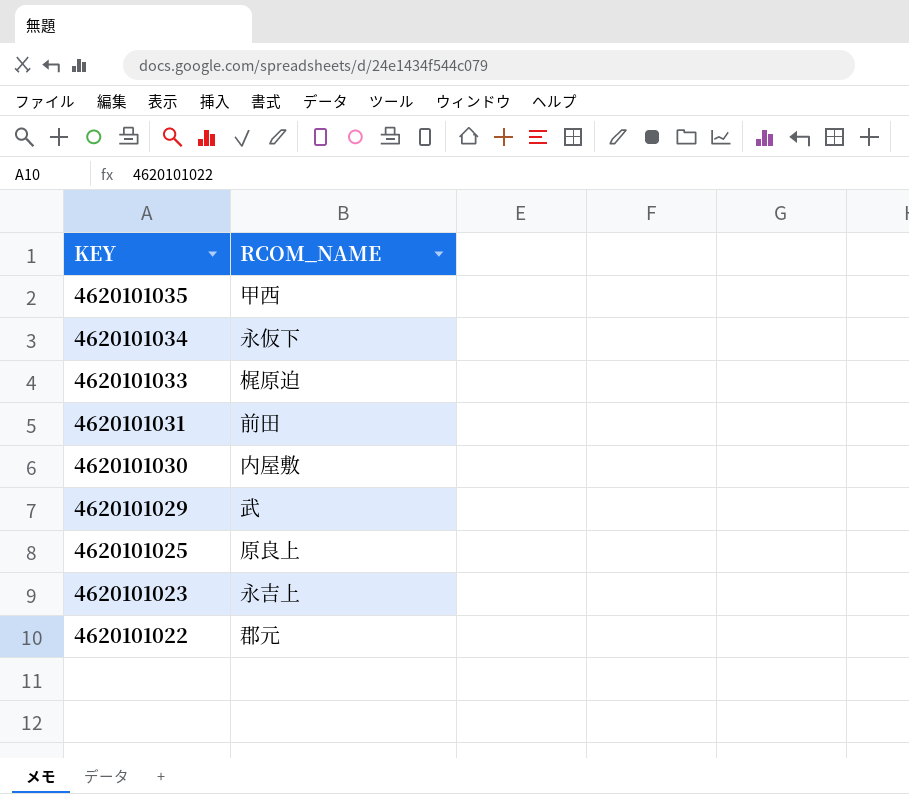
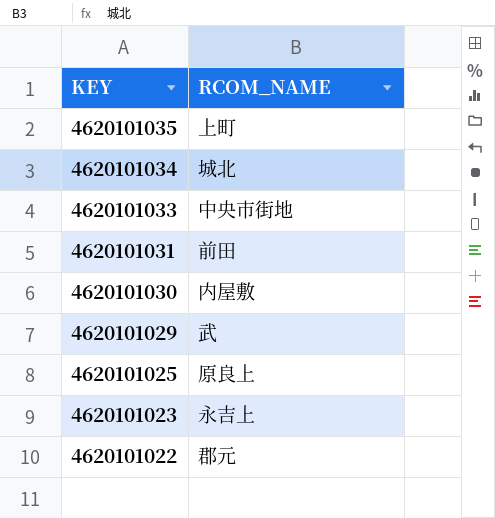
4620101035 | RCOM_NAME: 甲西 -> 上町
4620101034 | RCOM_NAME: 永仮下 -> 城北
4620101033 | RCOM_NAME: 梶原迫 -> 中央市街地

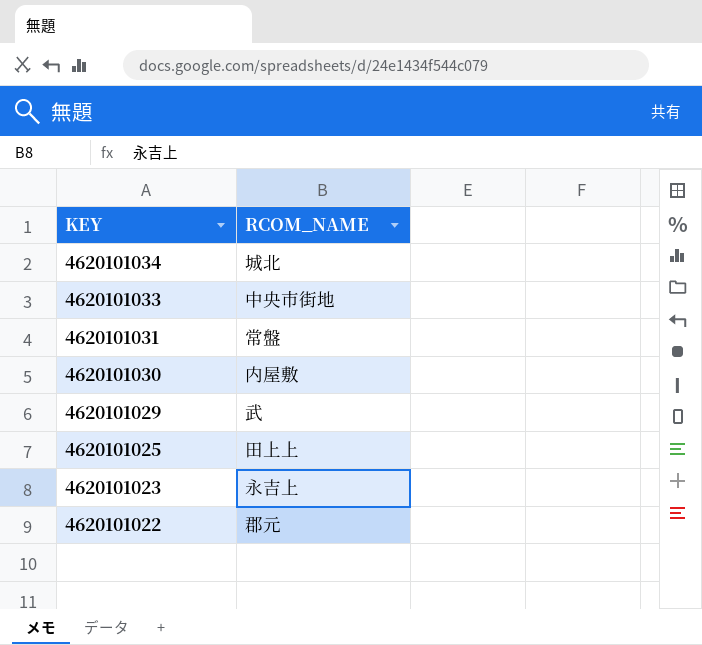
row 4620101035: 上町 -> none
4620101031 | RCOM_NAME: 前田 -> 常盤
4620101025 | RCOM_NAME: 原良上 -> 田上上

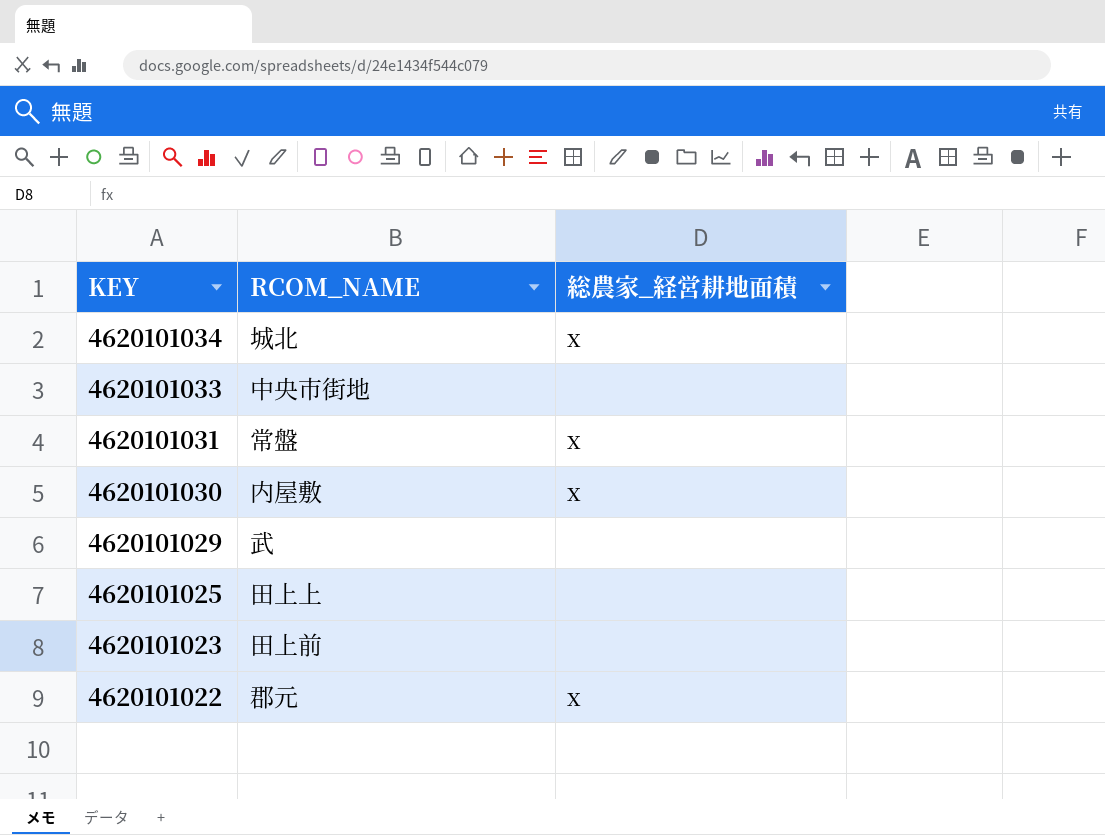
column 総農家_経営耕地面積 | position: none -> 3
4620101023 | RCOM_NAME: 永吉上 -> 田上前

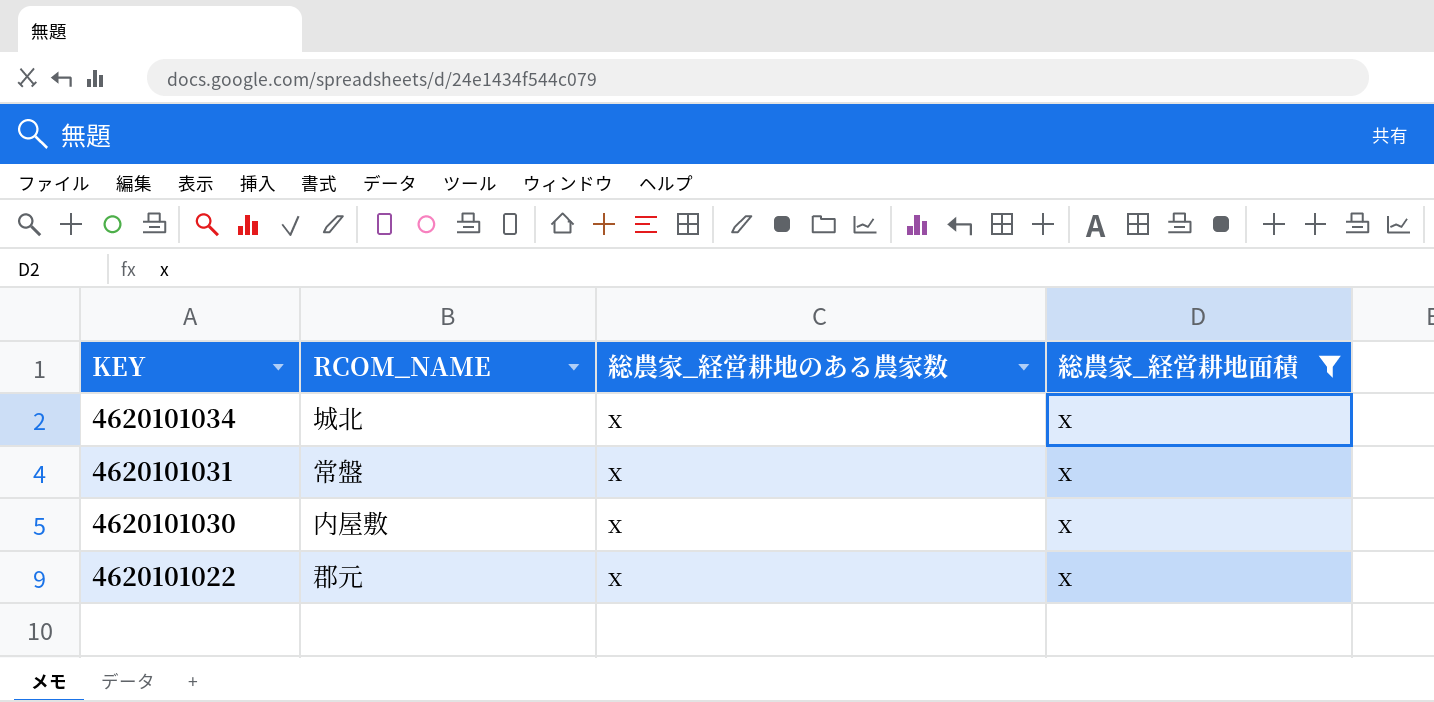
filter: none -> 総農家_経営耕地面積 = x
column 総農家_経営耕地のある農家数 | position: none -> 3

